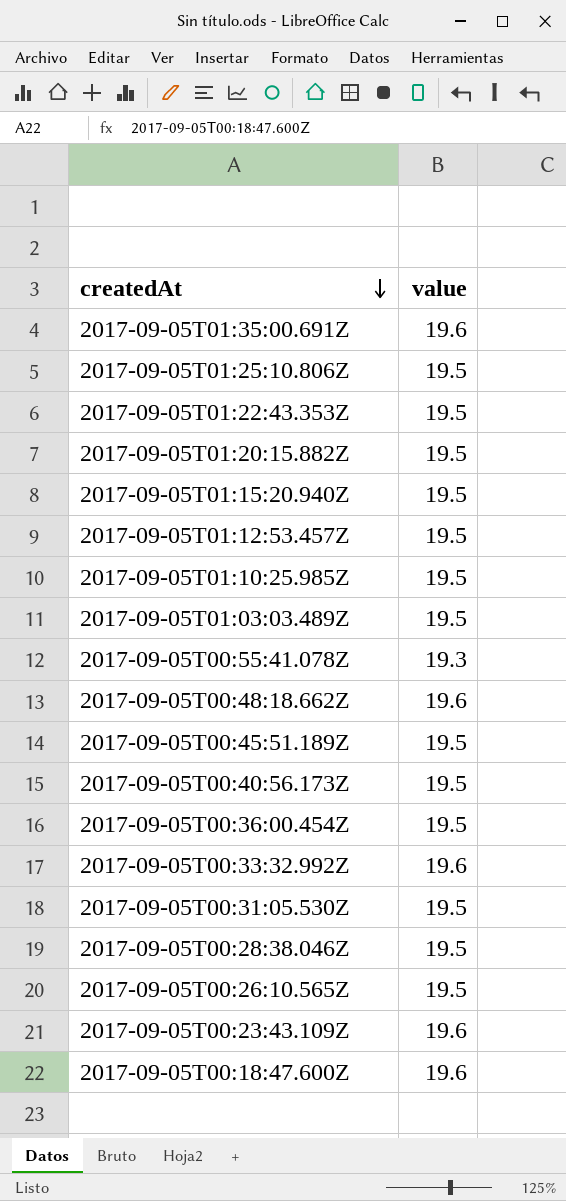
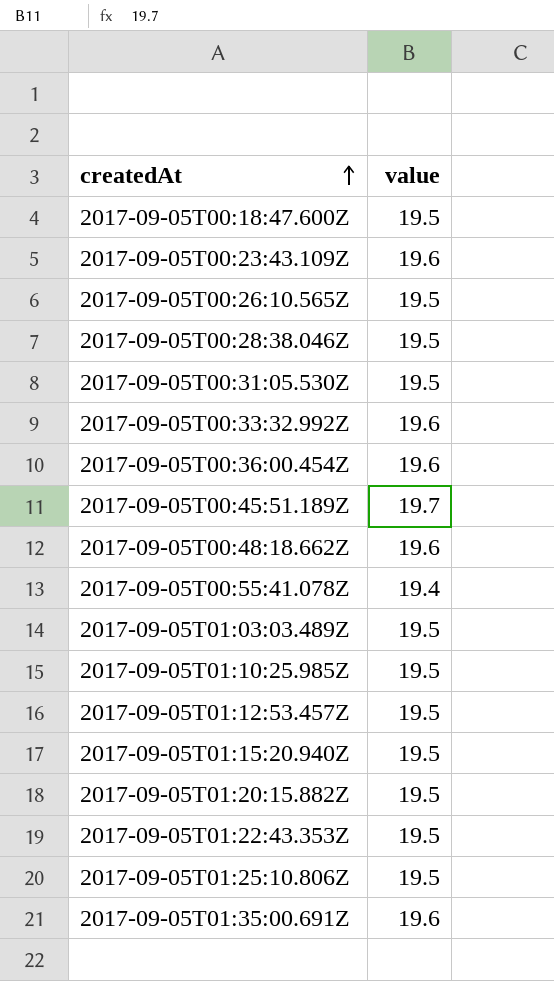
row order: createdAt descending -> createdAt ascending
row 2017-09-05T00:40:56.173Z: 19.5 -> none
2017-09-05T00:18:47.600Z | value: 19.6 -> 19.5
2017-09-05T00:36:00.454Z | value: 19.5 -> 19.6
2017-09-05T00:45:51.189Z | value: 19.5 -> 19.7
2017-09-05T00:55:41.078Z | value: 19.3 -> 19.4

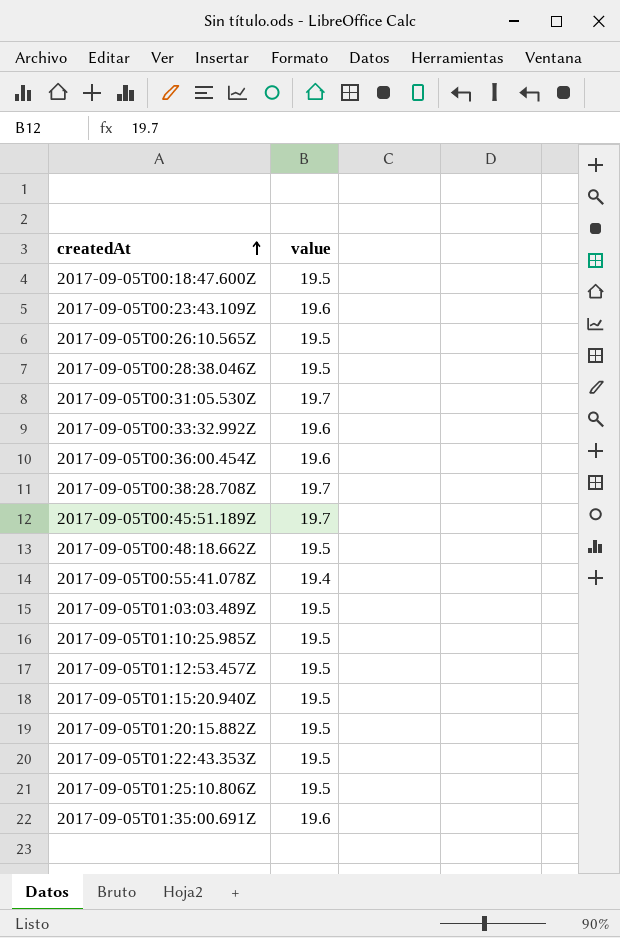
2017-09-05T00:31:05.530Z | value: 19.5 -> 19.7
row 2017-09-05T00:38:28.708Z: none -> 19.7
2017-09-05T00:48:18.662Z | value: 19.6 -> 19.5

